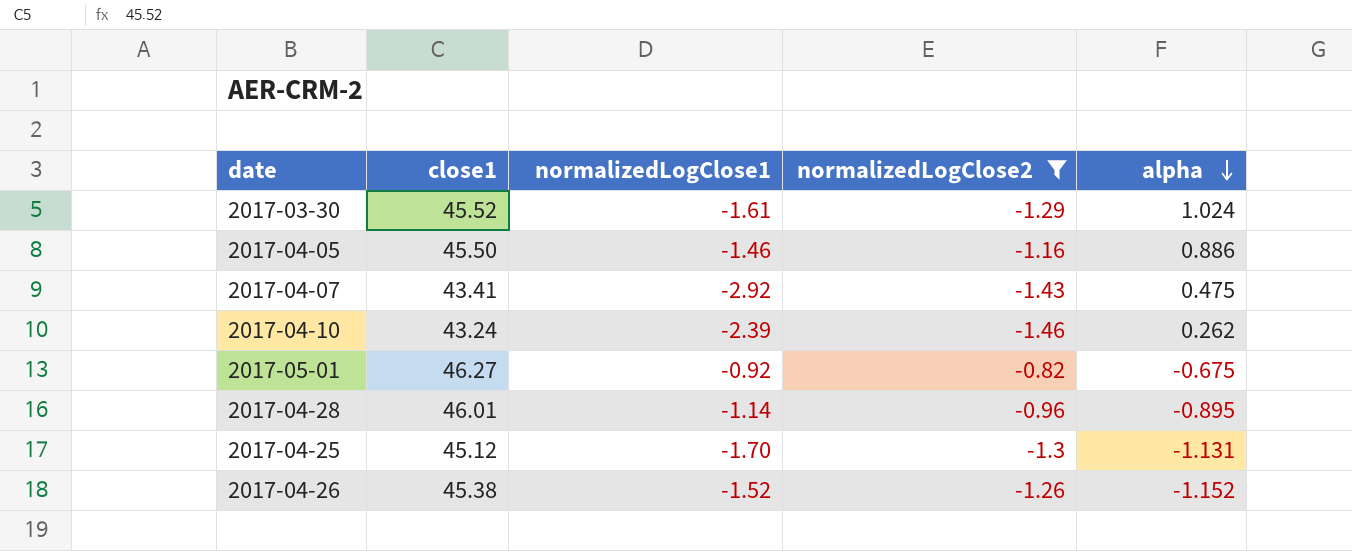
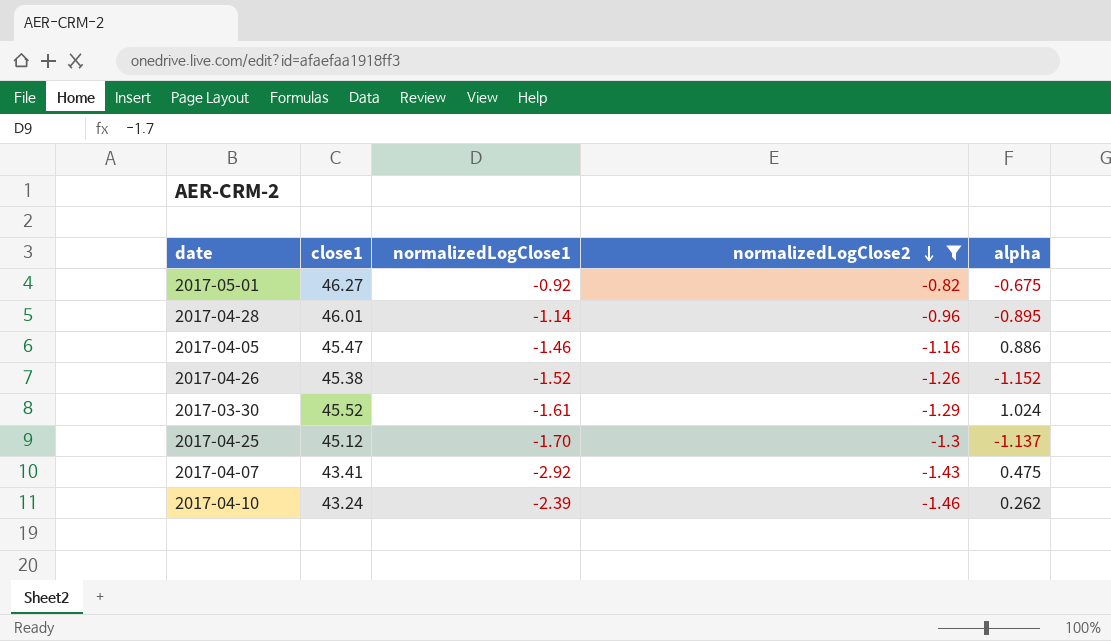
row order: alpha descending -> normalizedLogClose2 descending
2017-04-05 | close1: 45.50 -> 45.47
2017-04-25 | alpha: -1.131 -> -1.137

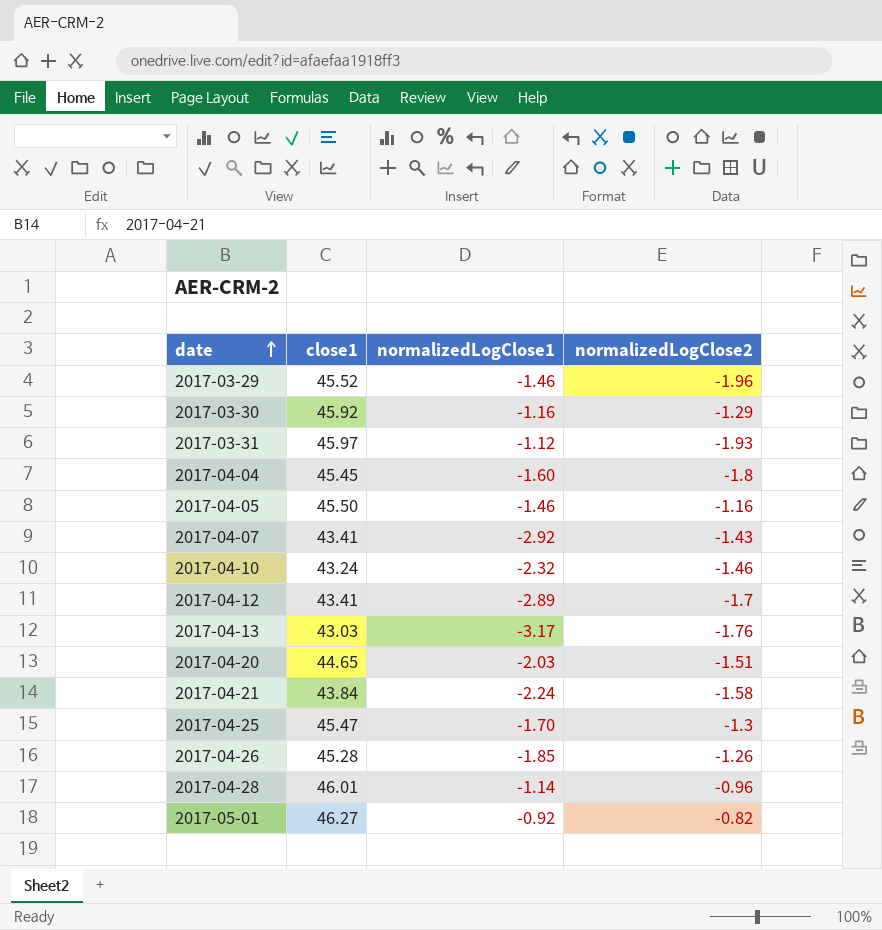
filter: normalizedLogClose2 >= -1.46 -> none
row order: normalizedLogClose2 descending -> date ascending
column alpha | position: 5 -> none
2017-03-30 | close1: 45.52 -> 45.92
2017-03-30 | normalizedLogClose1: -1.61 -> -1.16
2017-04-05 | close1: 45.47 -> 45.50
2017-04-10 | normalizedLogClose1: -2.39 -> -2.32
2017-04-25 | close1: 45.12 -> 45.47
2017-04-26 | close1: 45.38 -> 45.28
2017-04-26 | normalizedLogClose1: -1.52 -> -1.85

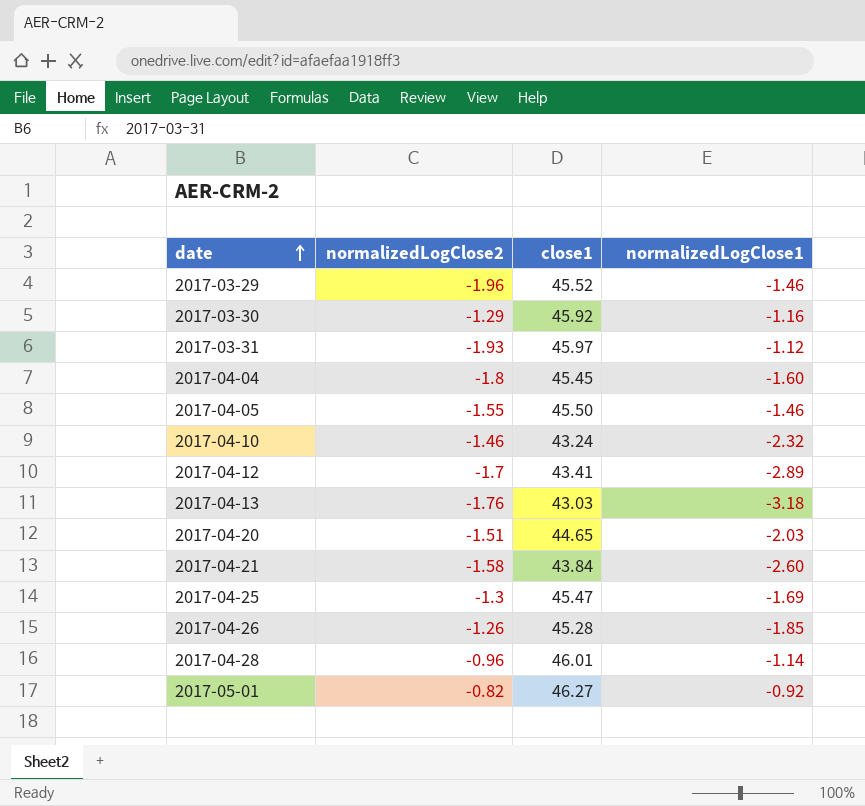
column normalizedLogClose2 | position: 4 -> 2
row 2017-04-07: 43.41 | -2.92 | -1.43 -> none
2017-04-05 | normalizedLogClose2: -1.16 -> -1.55
2017-04-13 | normalizedLogClose1: -3.17 -> -3.18
2017-04-21 | normalizedLogClose1: -2.24 -> -2.60
2017-04-25 | normalizedLogClose1: -1.70 -> -1.69

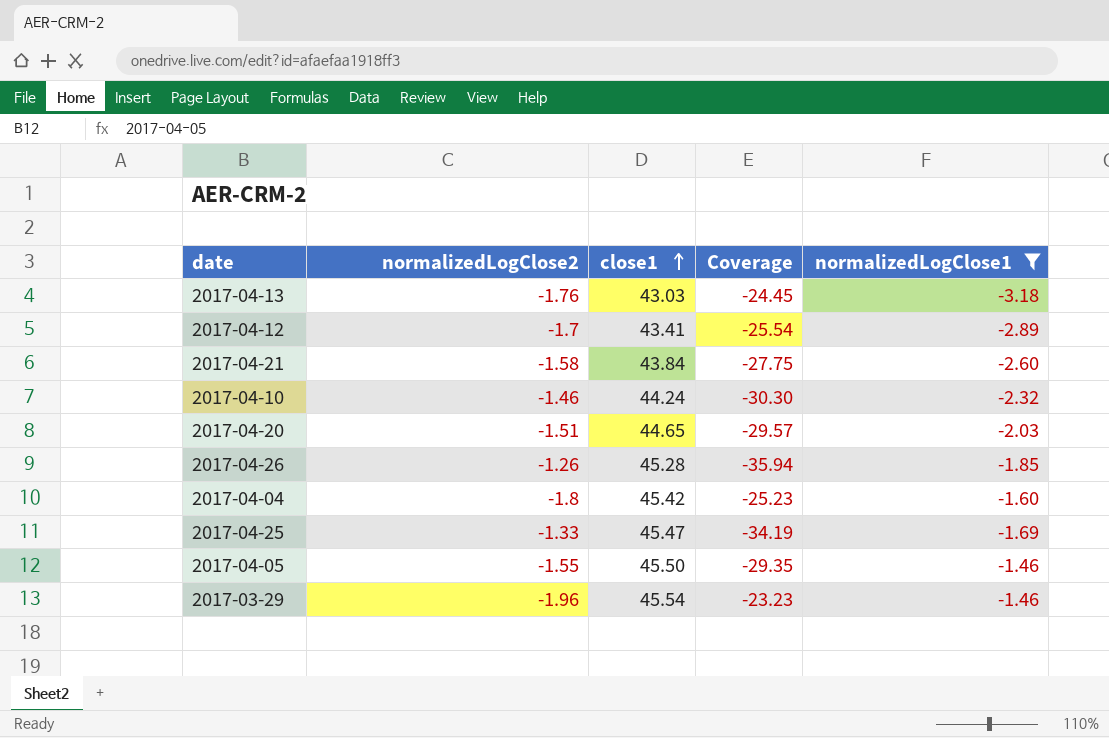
filter: none -> normalizedLogClose1 <= -1.46
row order: date ascending -> close1 ascending
column Coverage | formula: none -> [close1] / [normalizedLogClose2]
2017-04-10 | close1: 43.24 -> 44.24
2017-04-04 | close1: 45.45 -> 45.42
2017-04-25 | normalizedLogClose2: -1.3 -> -1.33
2017-03-29 | close1: 45.52 -> 45.54

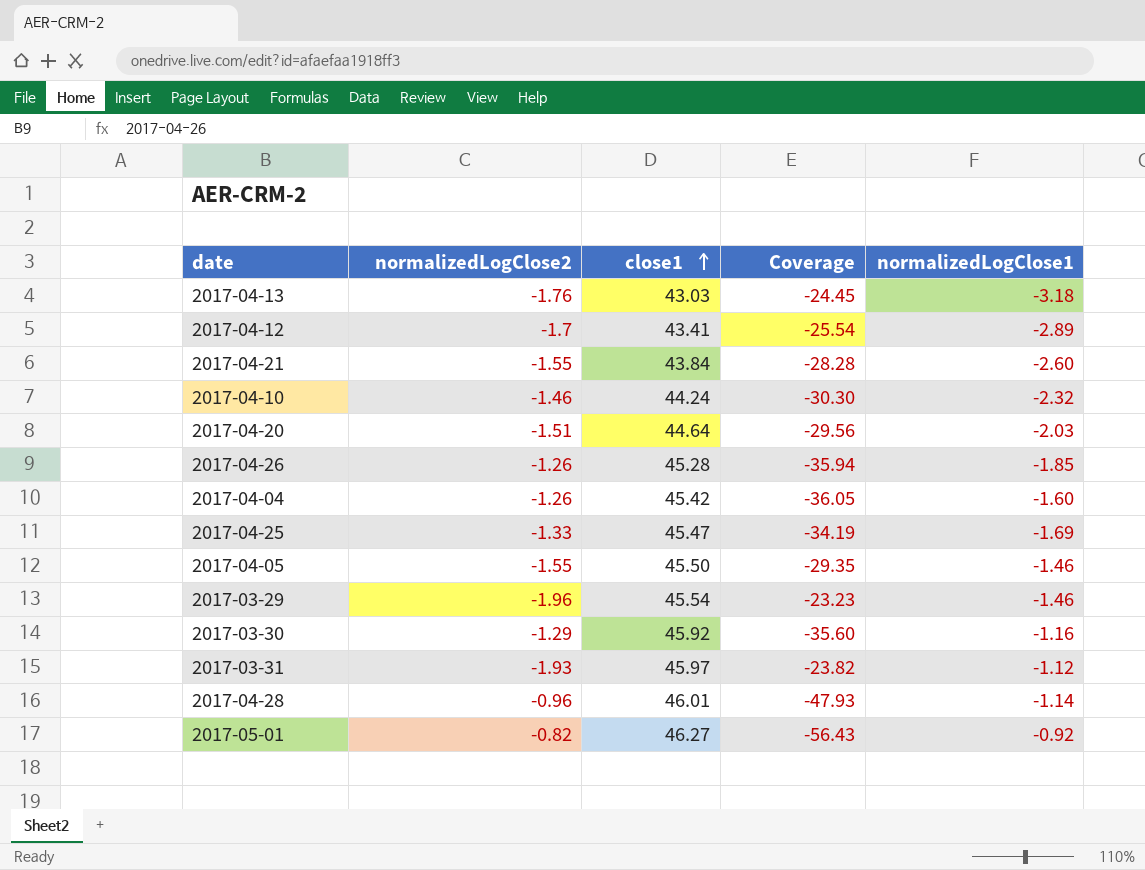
filter: normalizedLogClose1 <= -1.46 -> none
2017-04-21 | normalizedLogClose2: -1.58 -> -1.55
2017-04-21 | Coverage: -27.75 -> -28.28
2017-04-20 | close1: 44.65 -> 44.64
2017-04-20 | Coverage: -29.57 -> -29.56
2017-04-04 | normalizedLogClose2: -1.8 -> -1.26
2017-04-04 | Coverage: -25.23 -> -36.05

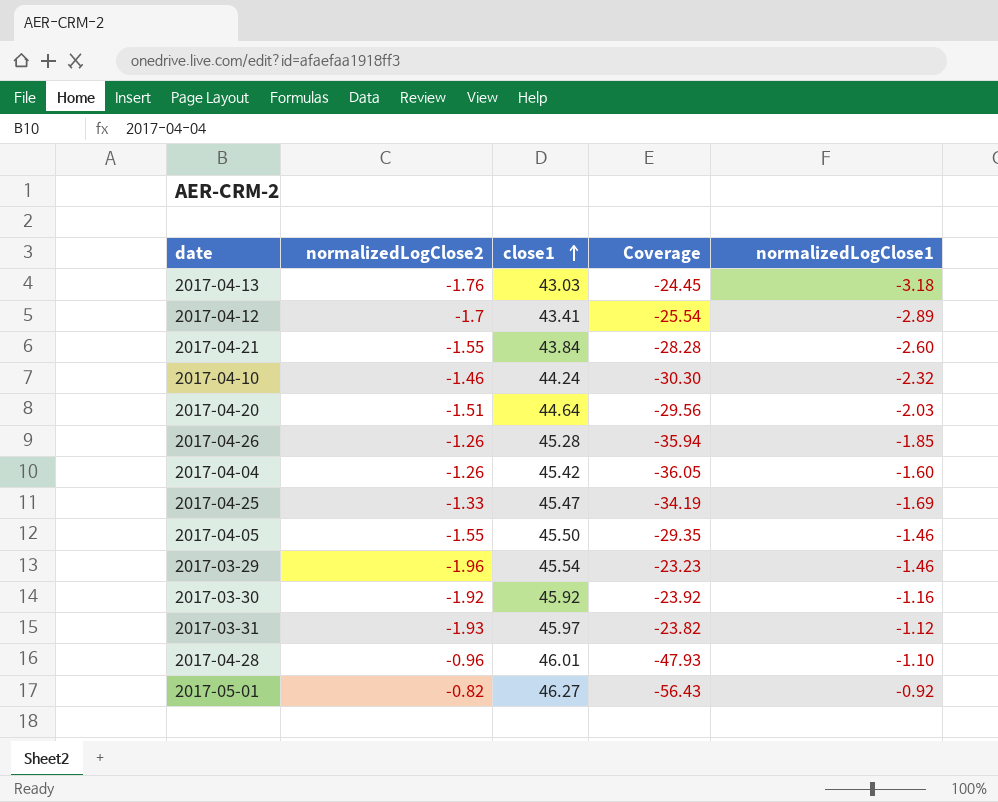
2017-03-30 | normalizedLogClose2: -1.29 -> -1.92
2017-03-30 | Coverage: -35.60 -> -23.92
2017-04-28 | normalizedLogClose1: -1.14 -> -1.10

